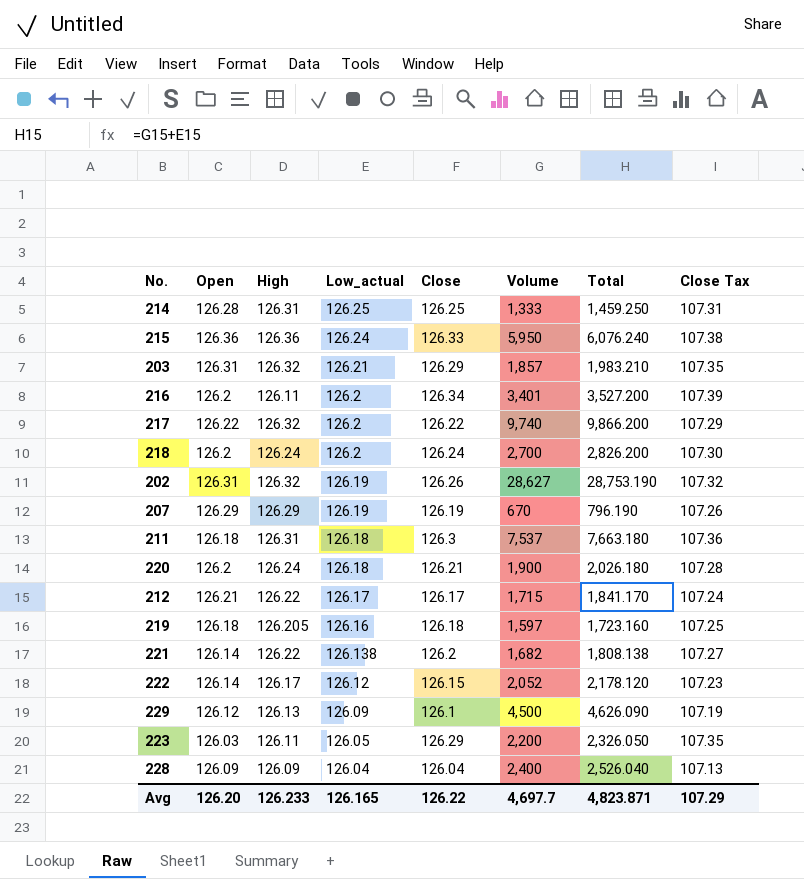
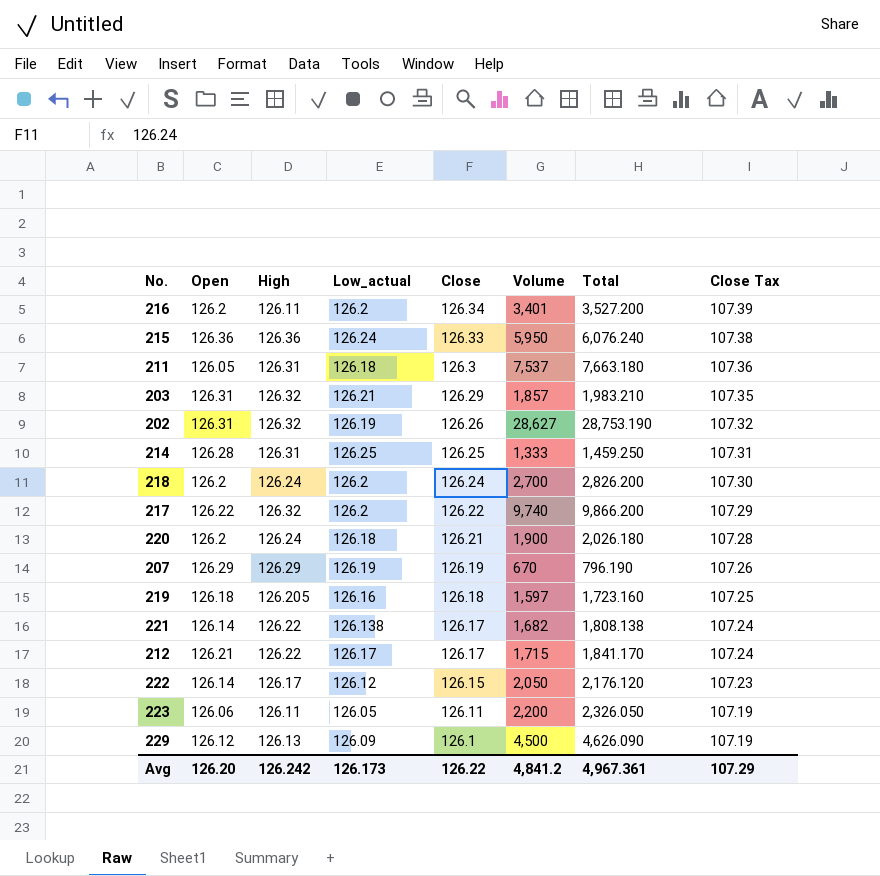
row order: Low_actual descending -> Close descending
row 228: 126.09 | 126.09 | 126.04 | 126.04 | 2,400 | 2,526.040 | 107.13 -> none
211 | Open: 126.18 -> 126.05
221 | Close: 126.2 -> 126.17
221 | Close Tax: 107.27 -> 107.24
222 | Volume: 2,052 -> 2,050
222 | Total: 2,178.120 -> 2,176.120
223 | Open: 126.03 -> 126.06
223 | Close: 126.29 -> 126.11
223 | Close Tax: 107.35 -> 107.19
Avg | High: 126.233 -> 126.242
Avg | Low_actual: 126.165 -> 126.173
Avg | Volume: 4,697.7 -> 4,841.2
Avg | Total: 4,823.871 -> 4,967.361

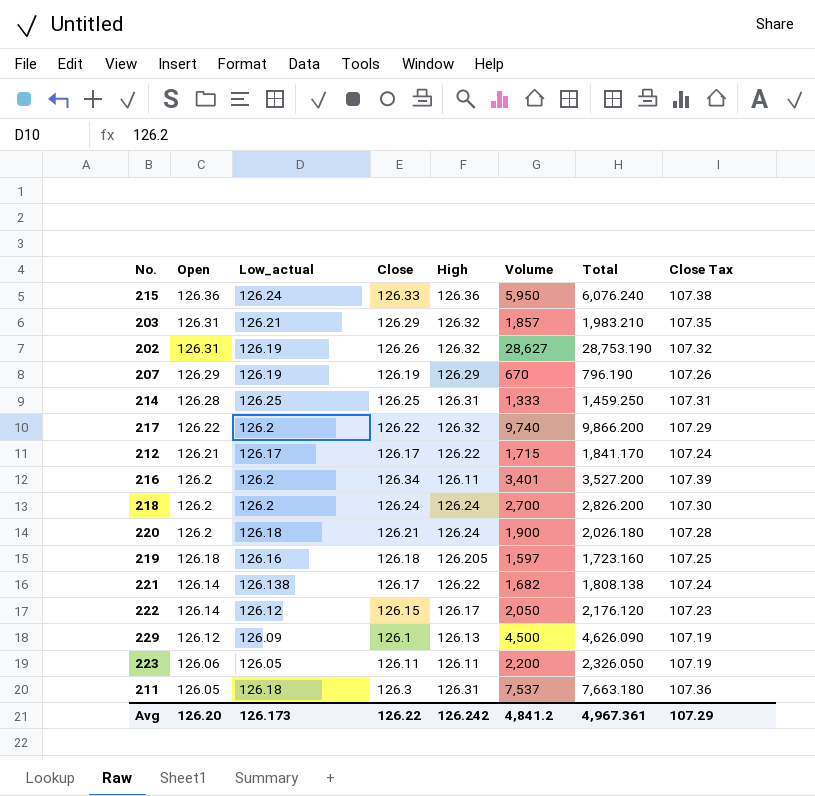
row order: Close descending -> Open descending
column High | position: 3 -> 5

